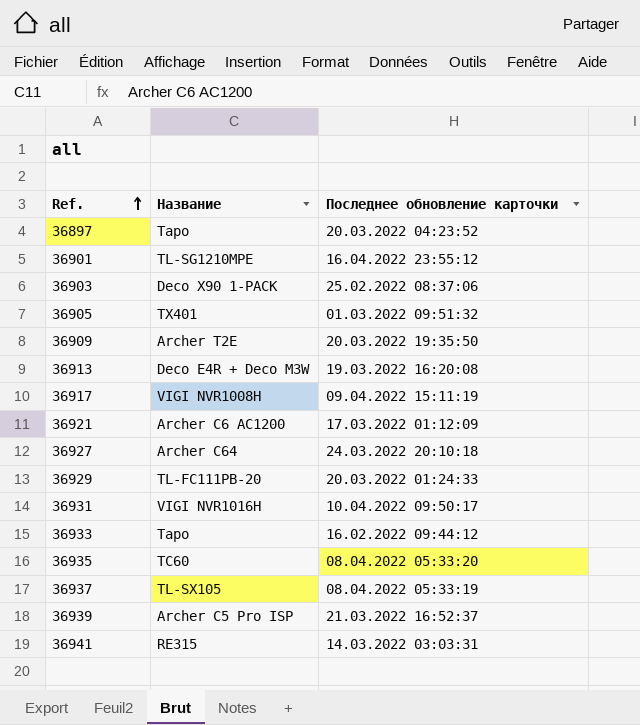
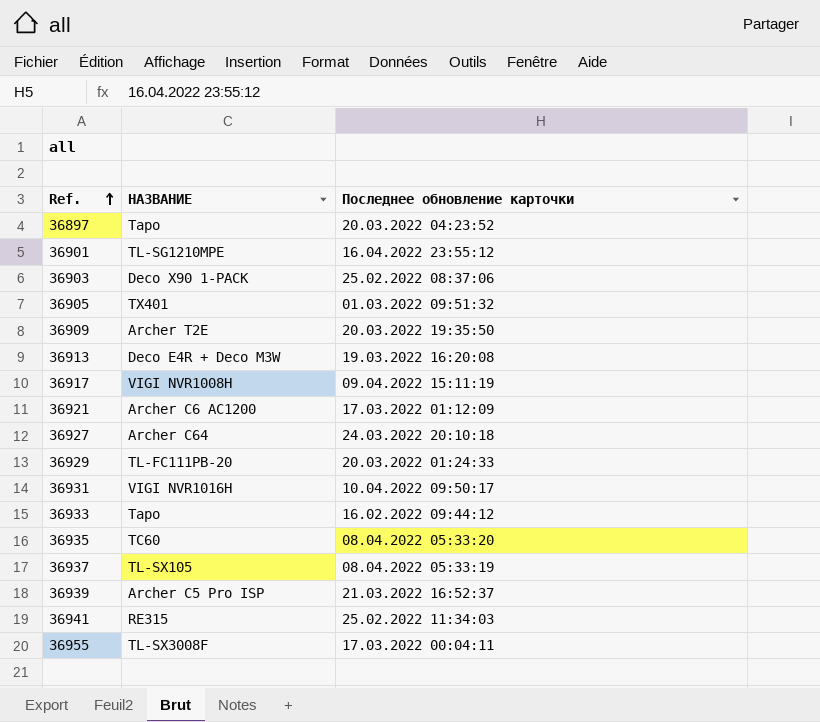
column name: Название -> НАЗВАНИЕ
36941 | Последнее обновление карточки: 14.03.2022 03:03:31 -> 25.02.2022 11:34:03
row 36955: none -> TL-SX3008F | 17.03.2022 00:04:11

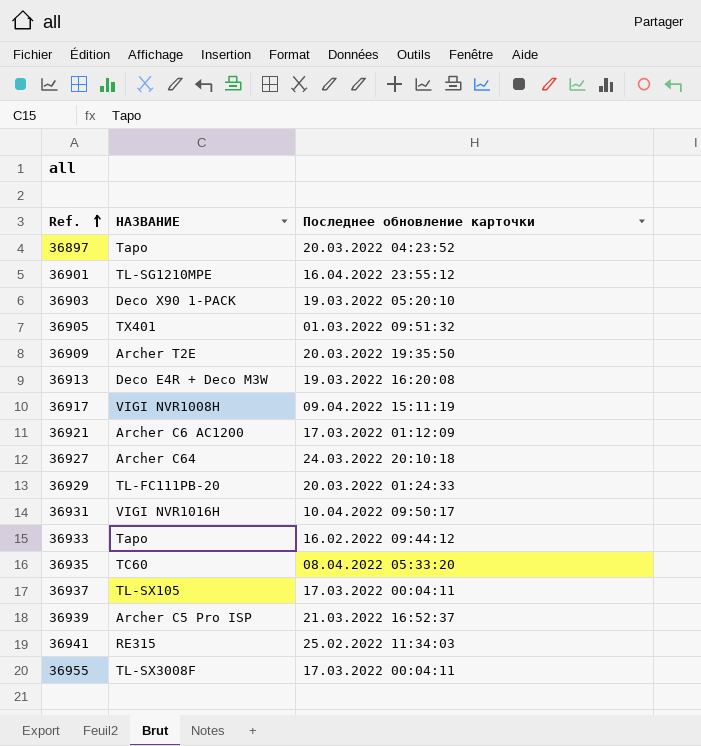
36903 | Последнее обновление карточки: 25.02.2022 08:37:06 -> 19.03.2022 05:20:10
36937 | Последнее обновление карточки: 08.04.2022 05:33:19 -> 17.03.2022 00:04:11

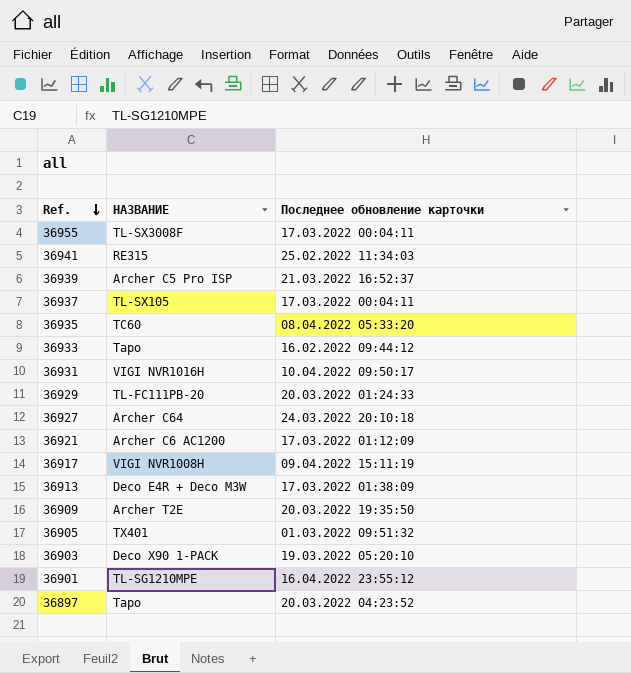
row order: Ref. ascending -> Ref. descending
36913 | Последнее обновление карточки: 19.03.2022 16:20:08 -> 17.03.2022 01:38:09

